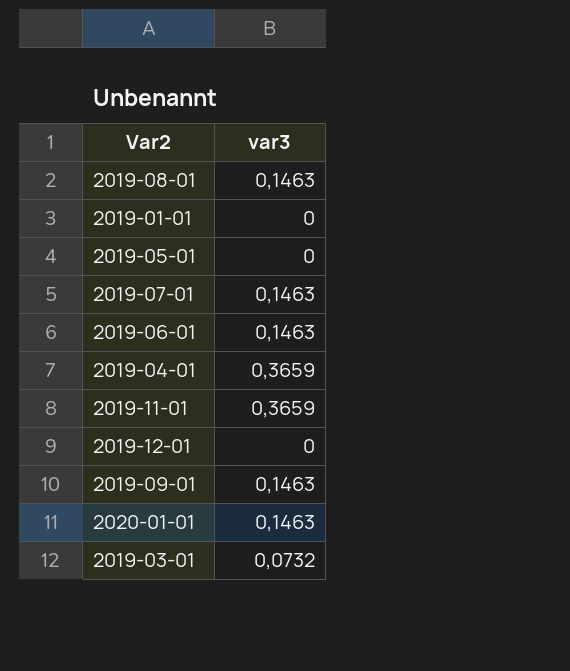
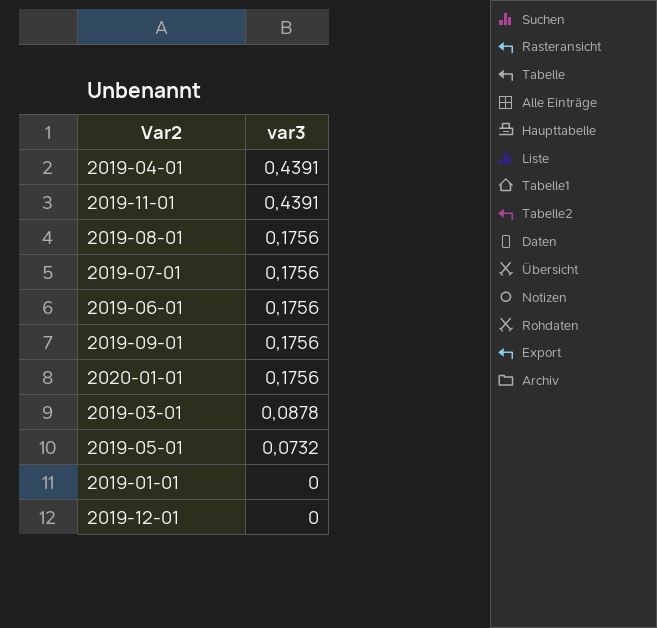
row order: none -> var3 descending
2019-04-01 | var3: 0,3659 -> 0,4391
2019-11-01 | var3: 0,3659 -> 0,4391
2019-08-01 | var3: 0,1463 -> 0,1756
2019-07-01 | var3: 0,1463 -> 0,1756
2019-06-01 | var3: 0,1463 -> 0,1756
2019-09-01 | var3: 0,1463 -> 0,1756
2020-01-01 | var3: 0,1463 -> 0,1756
2019-03-01 | var3: 0,0732 -> 0,0878
2019-05-01 | var3: 0 -> 0,0732

